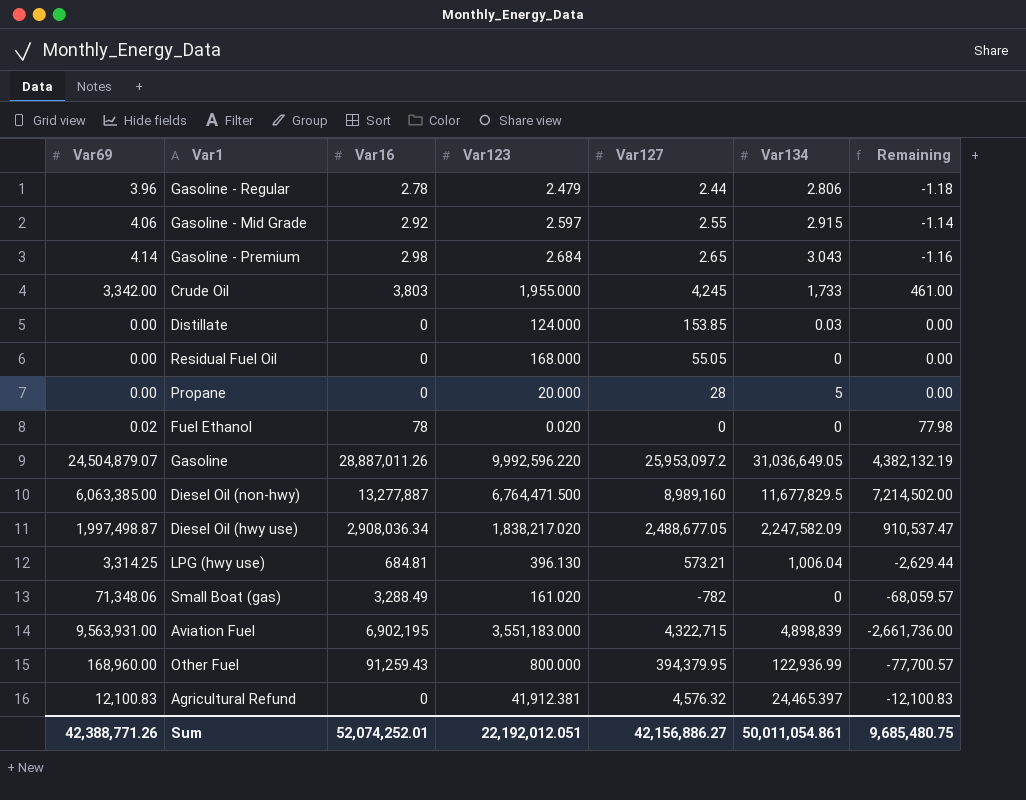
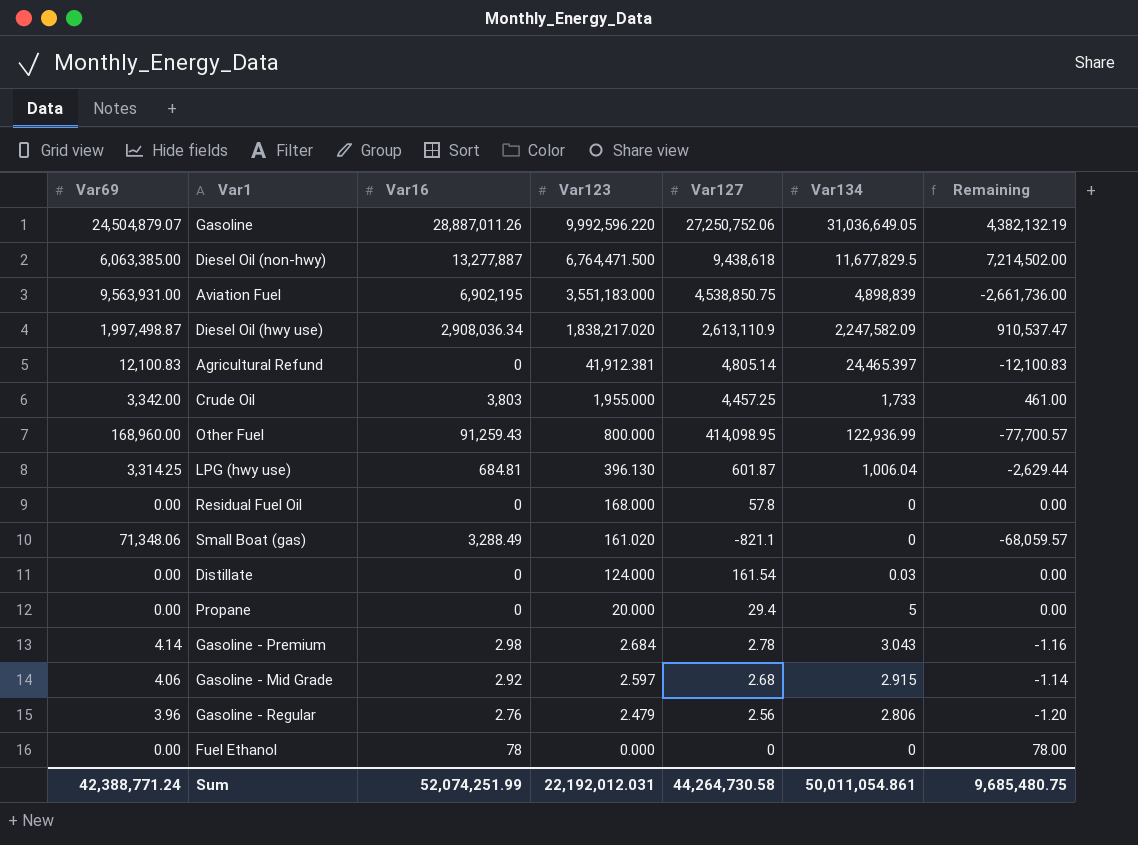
row order: none -> Var123 descending
Gasoline | Var127: 25,953,097.2 -> 27,250,752.06
Diesel Oil (non-hwy) | Var127: 8,989,160 -> 9,438,618
Aviation Fuel | Var127: 4,322,715 -> 4,538,850.75
Diesel Oil (hwy use) | Var127: 2,488,677.05 -> 2,613,110.9
Agricultural Refund | Var127: 4,576.32 -> 4,805.14
Crude Oil | Var127: 4,245 -> 4,457.25
Other Fuel | Var127: 394,379.95 -> 414,098.95
LPG (hwy use) | Var127: 573.21 -> 601.87
Residual Fuel Oil | Var127: 55.05 -> 57.8
Small Boat (gas) | Var127: -782 -> -821.1
Distillate | Var127: 153.85 -> 161.54
Propane | Var127: 28 -> 29.4
Gasoline - Premium | Var127: 2.65 -> 2.78
Gasoline - Mid Grade | Var127: 2.55 -> 2.68
Gasoline - Regular | Var16: 2.78 -> 2.76
Gasoline - Regular | Var127: 2.44 -> 2.56
Gasoline - Regular | Remaining: -1.18 -> -1.20
Fuel Ethanol | Var69: 0.02 -> 0.00
Fuel Ethanol | Var123: 0.020 -> 0.000
Fuel Ethanol | Remaining: 77.98 -> 78.00
Sum | Var69: 42,388,771.26 -> 42,388,771.24
Sum | Var16: 52,074,252.01 -> 52,074,251.99
Sum | Var123: 22,192,012.051 -> 22,192,012.031
Sum | Var127: 42,156,886.27 -> 44,264,730.58

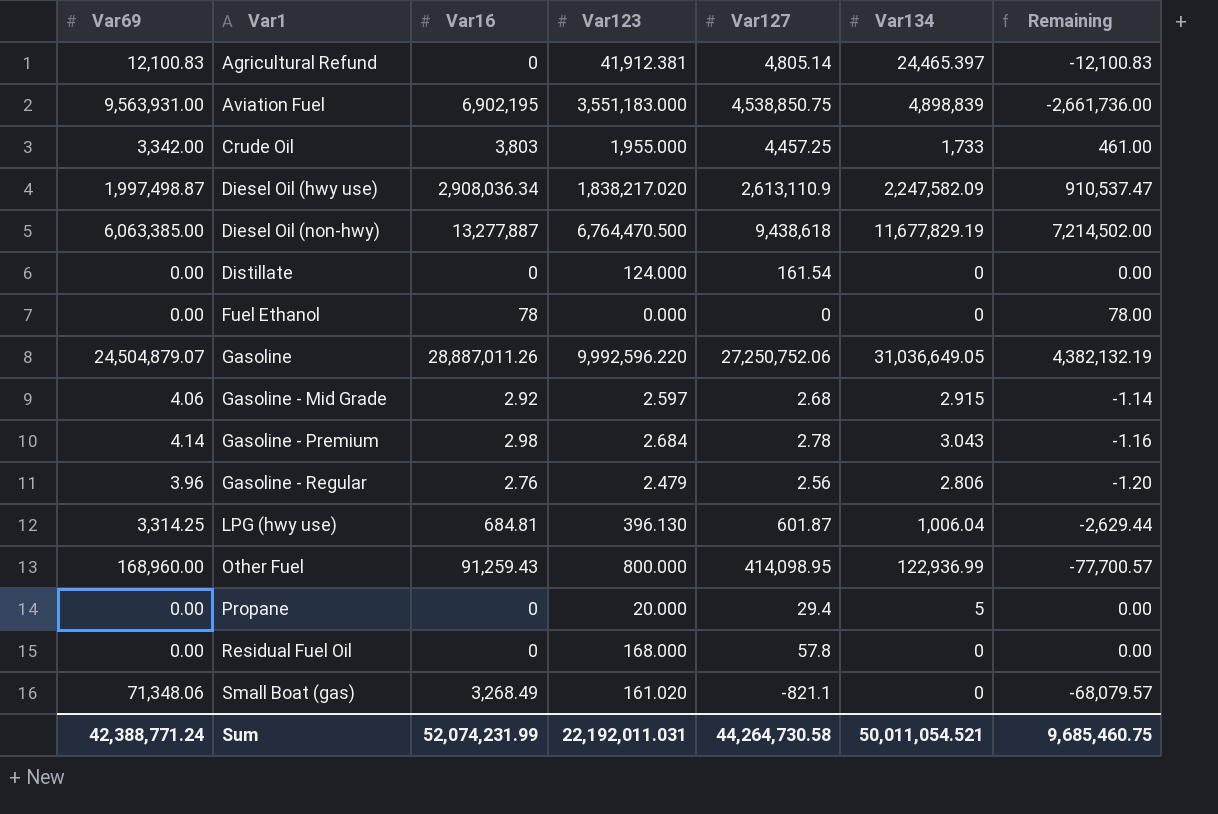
row order: Var123 descending -> Var1 ascending
Diesel Oil (non-hwy) | Var123: 6,764,471.500 -> 6,764,470.500
Diesel Oil (non-hwy) | Var134: 11,677,829.5 -> 11,677,829.19
Distillate | Var134: 0.03 -> 0
Small Boat (gas) | Var16: 3,288.49 -> 3,268.49
Small Boat (gas) | Remaining: -68,059.57 -> -68,079.57
Sum | Var16: 52,074,251.99 -> 52,074,231.99
Sum | Var123: 22,192,012.031 -> 22,192,011.031
Sum | Var134: 50,011,054.861 -> 50,011,054.521
Sum | Remaining: 9,685,480.75 -> 9,685,460.75

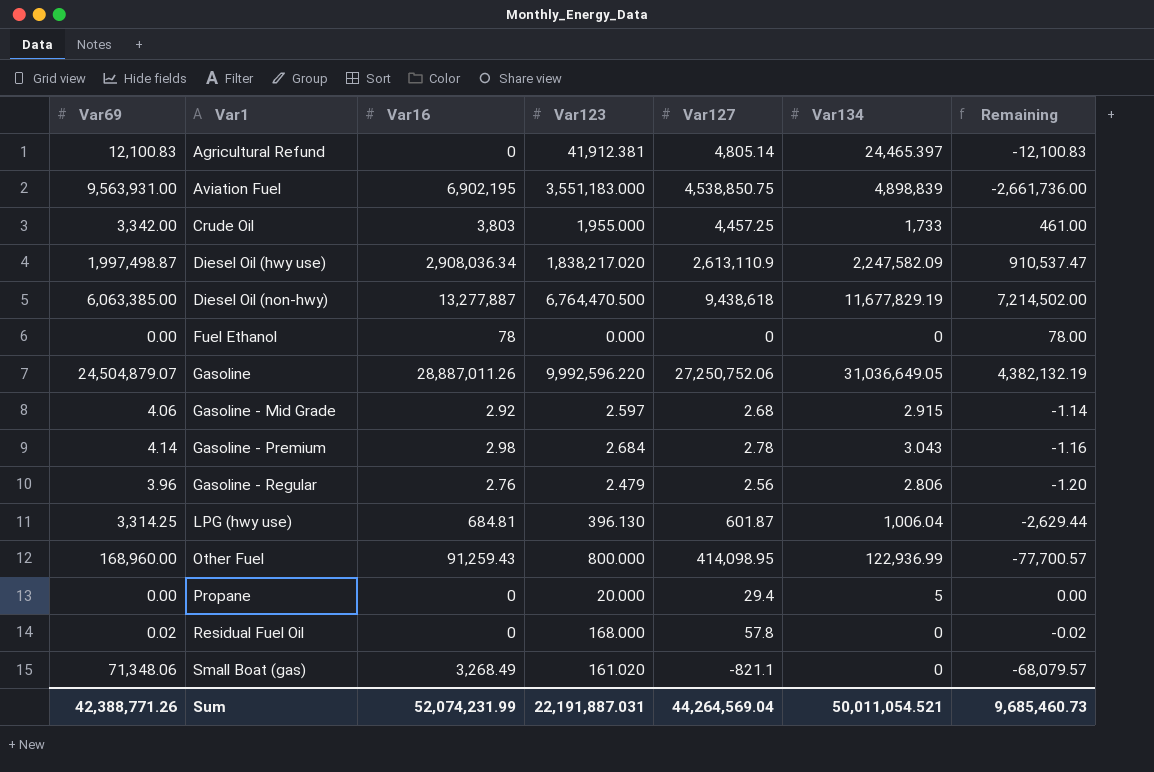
row Distillate: 0.00 | 0 | 124.000 | 161.54 | 0 | 0.00 -> none
Residual Fuel Oil | Var69: 0.00 -> 0.02
Residual Fuel Oil | Remaining: 0.00 -> -0.02
Sum | Var69: 42,388,771.24 -> 42,388,771.26
Sum | Var123: 22,192,011.031 -> 22,191,887.031
Sum | Var127: 44,264,730.58 -> 44,264,569.04
Sum | Remaining: 9,685,460.75 -> 9,685,460.73

